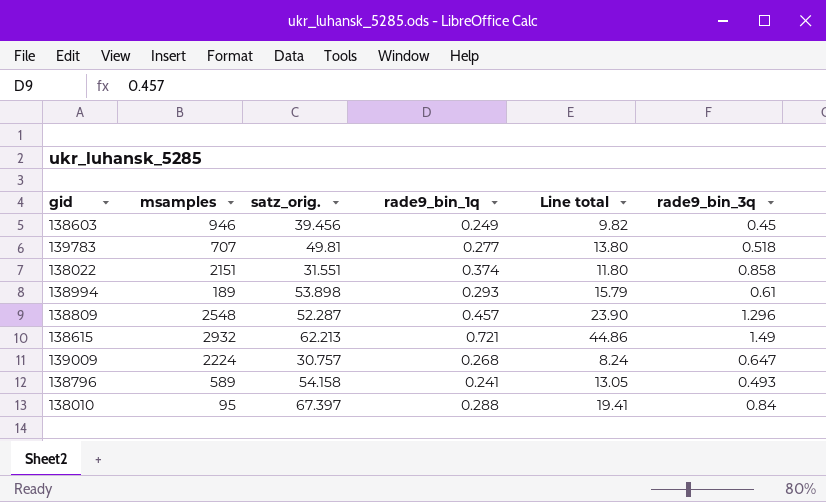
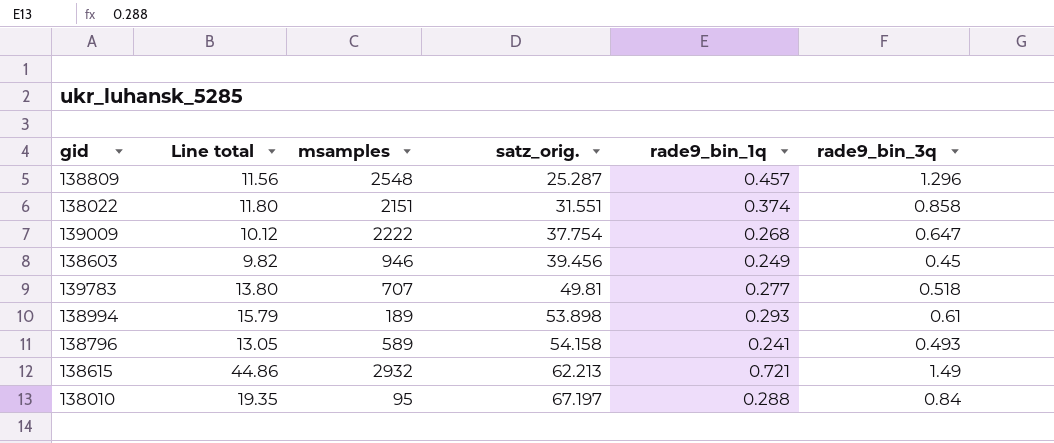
row order: none -> satz_orig. ascending
column Line total | position: 5 -> 2
138809 | Line total: 23.90 -> 11.56
138809 | satz_orig.: 52.287 -> 25.287
139009 | Line total: 8.24 -> 10.12
139009 | msamples: 2224 -> 2222
139009 | satz_orig.: 30.757 -> 37.754
138010 | Line total: 19.41 -> 19.35
138010 | satz_orig.: 67.397 -> 67.197

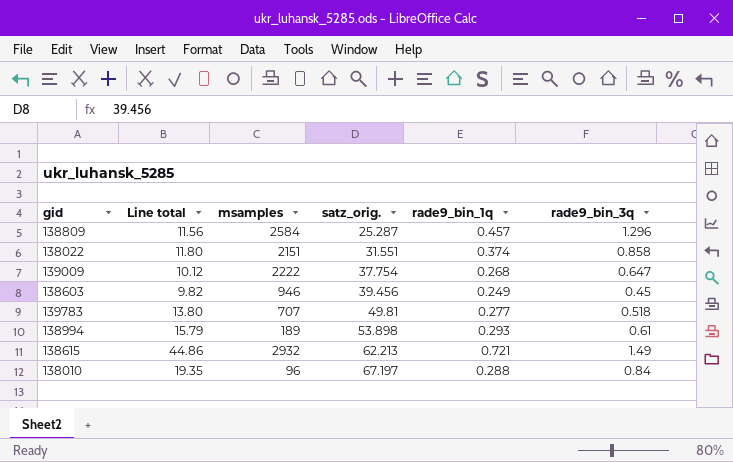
row 138796: 13.05 | 589 | 54.158 | 0.241 | 0.493 -> none
138809 | msamples: 2548 -> 2584
138010 | msamples: 95 -> 96

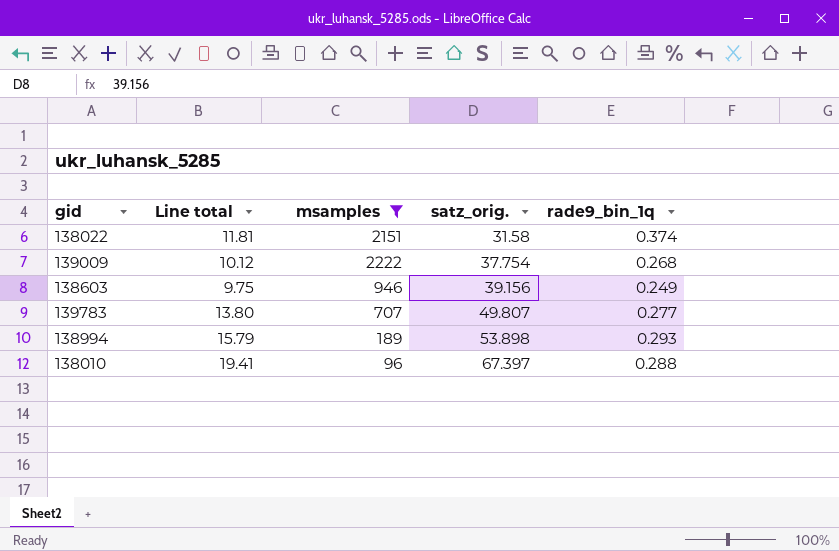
filter: none -> msamples <= 2222
column rade9_bin_3q | position: 6 -> none
138022 | Line total: 11.80 -> 11.81
138022 | satz_orig.: 31.551 -> 31.58
138603 | Line total: 9.82 -> 9.75
138603 | satz_orig.: 39.456 -> 39.156
139783 | satz_orig.: 49.81 -> 49.807
138010 | Line total: 19.35 -> 19.41
138010 | satz_orig.: 67.197 -> 67.397

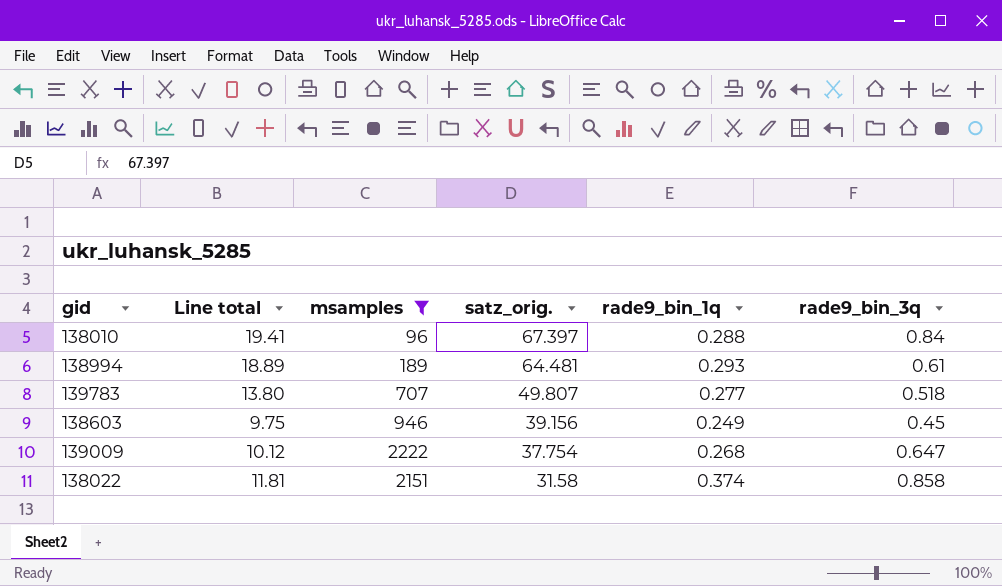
row order: satz_orig. ascending -> satz_orig. descending
column rade9_bin_3q | position: none -> 6
138994 | Line total: 15.79 -> 18.89
138994 | satz_orig.: 53.898 -> 64.481

